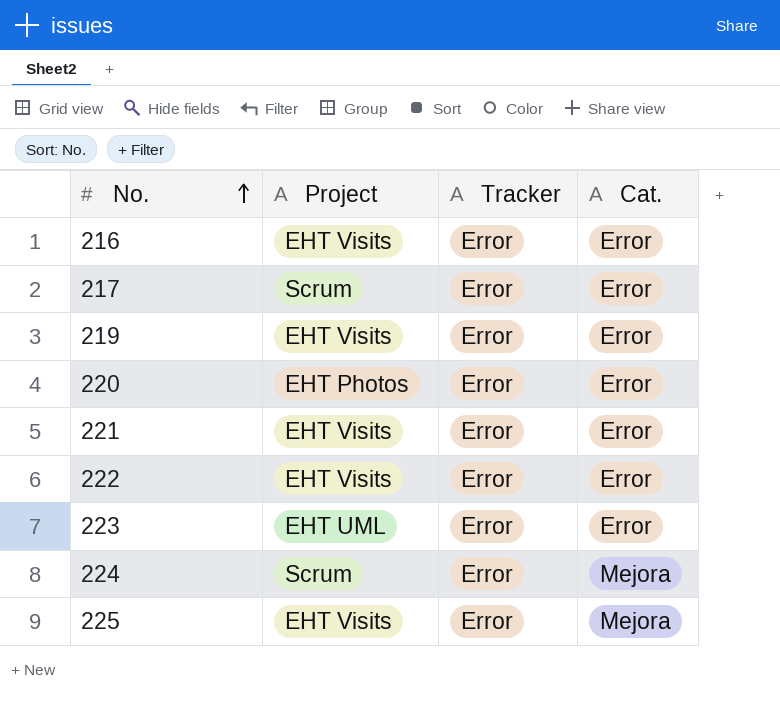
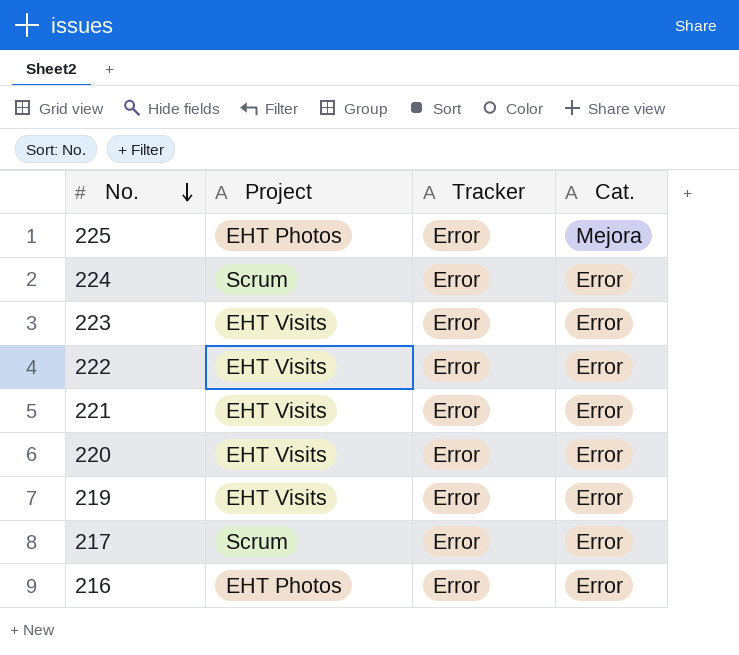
row order: No. ascending -> No. descending
225 | Project: EHT Visits -> EHT Photos
224 | Cat.: Mejora -> Error
223 | Project: EHT UML -> EHT Visits
220 | Project: EHT Photos -> EHT Visits
216 | Project: EHT Visits -> EHT Photos

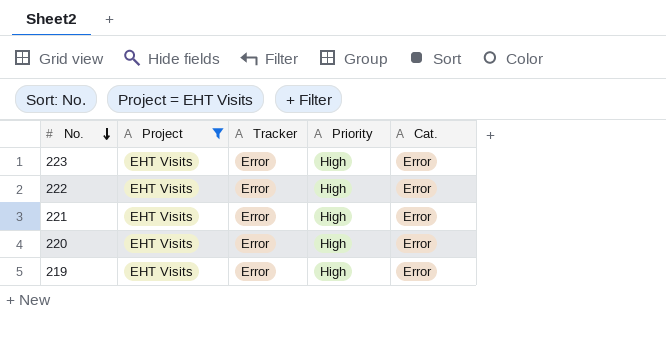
filter: none -> Project = EHT Visits
column Priority | position: none -> 4

